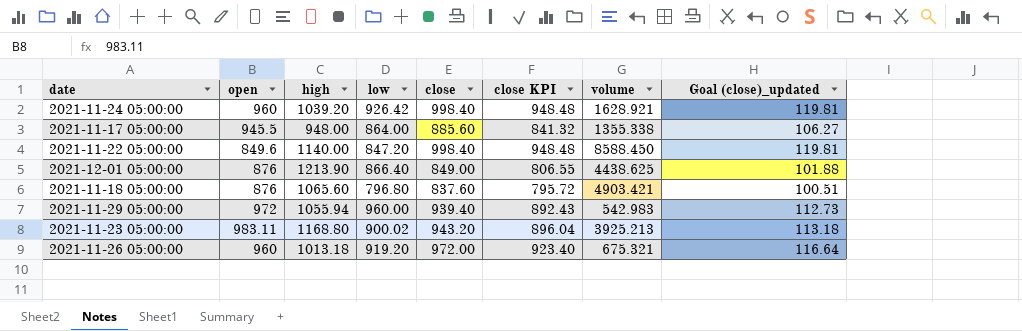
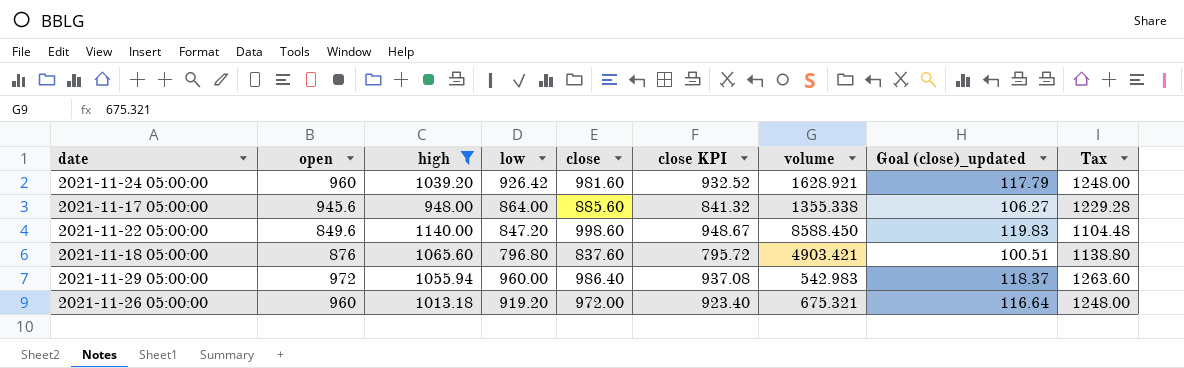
filter: none -> high <= 1140.00
column Tax | formula: none -> [open] * 1.3
2021-11-24 05:00:00 | close: 998.40 -> 981.60
2021-11-24 05:00:00 | close KPI: 948.48 -> 932.52
2021-11-24 05:00:00 | Goal (close)_updated: 119.81 -> 117.79
2021-11-17 05:00:00 | open: 945.5 -> 945.6
2021-11-22 05:00:00 | close: 998.40 -> 998.60
2021-11-22 05:00:00 | close KPI: 948.48 -> 948.67
2021-11-22 05:00:00 | Goal (close)_updated: 119.81 -> 119.83
2021-11-29 05:00:00 | close: 939.40 -> 986.40
2021-11-29 05:00:00 | close KPI: 892.43 -> 937.08
2021-11-29 05:00:00 | Goal (close)_updated: 112.73 -> 118.37

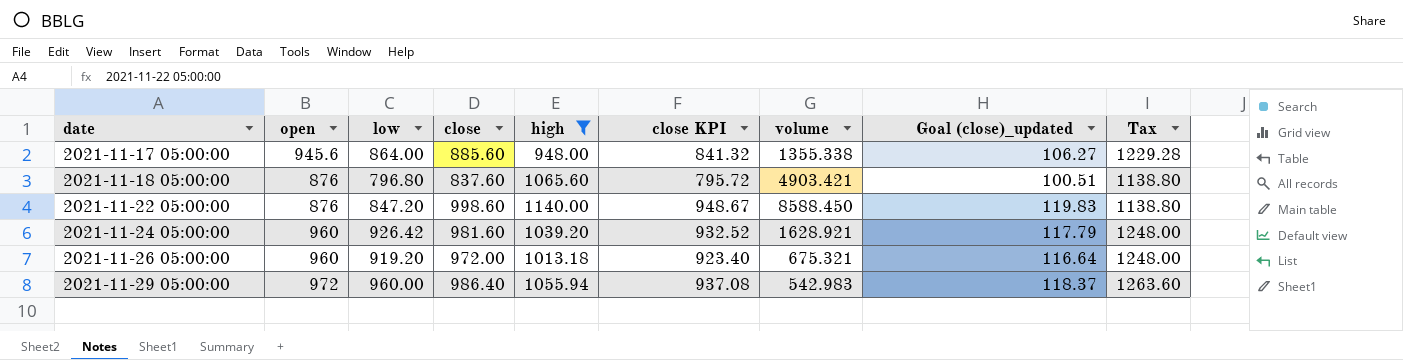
row order: none -> date ascending
column high | position: 3 -> 5
2021-11-22 05:00:00 | open: 849.6 -> 876
2021-11-22 05:00:00 | Tax: 1104.48 -> 1138.80

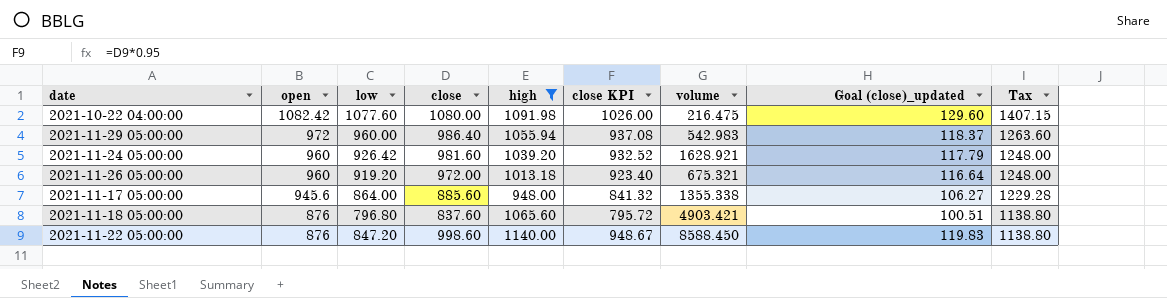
row order: date ascending -> open descending
row 2021-10-22 04:00:00: none -> 1082.42 | 1077.60 | 1080.00 | 1091.98 | 1026.00 | 216.475 | 129.60 | 1407.15

